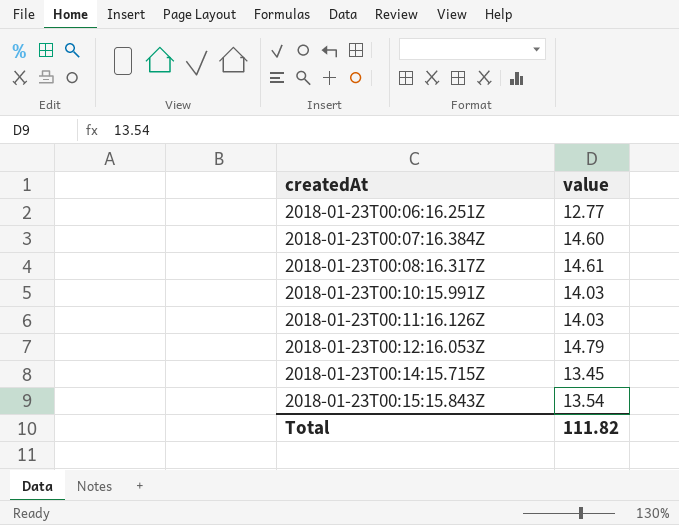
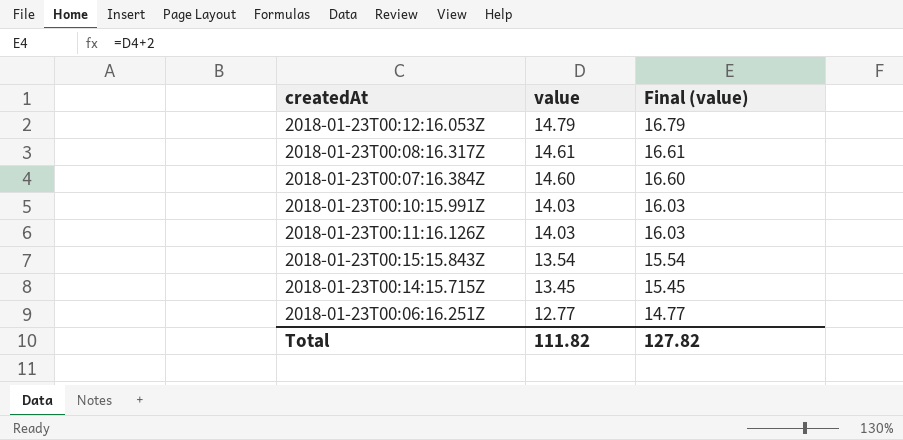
row order: createdAt ascending -> value descending
column Final (value) | formula: none -> [value] + 2

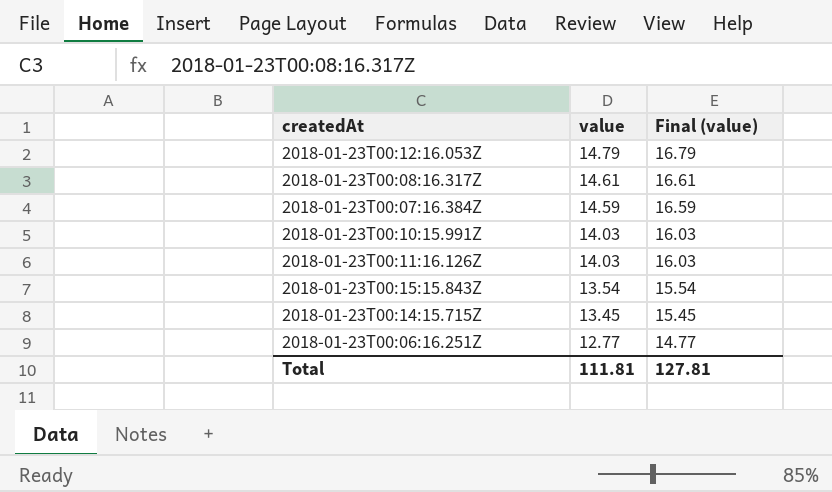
2018-01-23T00:07:16.384Z | value: 14.60 -> 14.59
2018-01-23T00:07:16.384Z | Final (value): 16.60 -> 16.59
Total | value: 111.82 -> 111.81
Total | Final (value): 127.82 -> 127.81

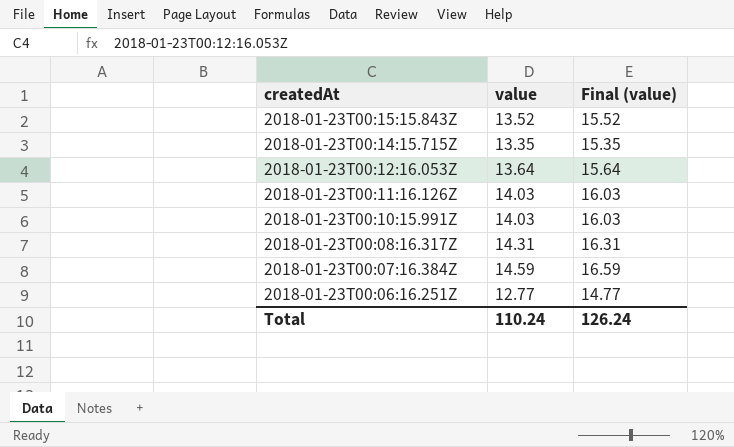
row order: value descending -> createdAt descending
2018-01-23T00:15:15.843Z | value: 13.54 -> 13.52
2018-01-23T00:15:15.843Z | Final (value): 15.54 -> 15.52
2018-01-23T00:14:15.715Z | value: 13.45 -> 13.35
2018-01-23T00:14:15.715Z | Final (value): 15.45 -> 15.35
2018-01-23T00:12:16.053Z | value: 14.79 -> 13.64
2018-01-23T00:12:16.053Z | Final (value): 16.79 -> 15.64
2018-01-23T00:08:16.317Z | value: 14.61 -> 14.31
2018-01-23T00:08:16.317Z | Final (value): 16.61 -> 16.31
Total | value: 111.81 -> 110.24
Total | Final (value): 127.81 -> 126.24

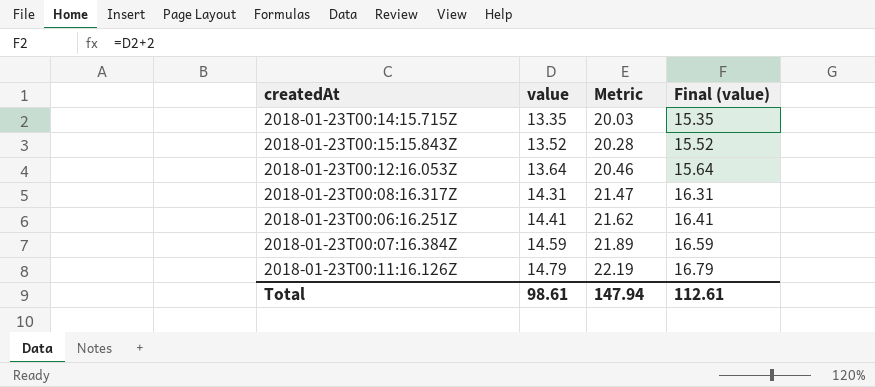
row order: createdAt descending -> value ascending
column Metric | formula: none -> [value] * 1.5
row 2018-01-23T00:10:15.991Z: 14.03 | 16.03 -> none
2018-01-23T00:06:16.251Z | value: 12.77 -> 14.41
2018-01-23T00:06:16.251Z | Final (value): 14.77 -> 16.41
2018-01-23T00:11:16.126Z | value: 14.03 -> 14.79
2018-01-23T00:11:16.126Z | Final (value): 16.03 -> 16.79
Total | value: 110.24 -> 98.61
Total | Final (value): 126.24 -> 112.61

